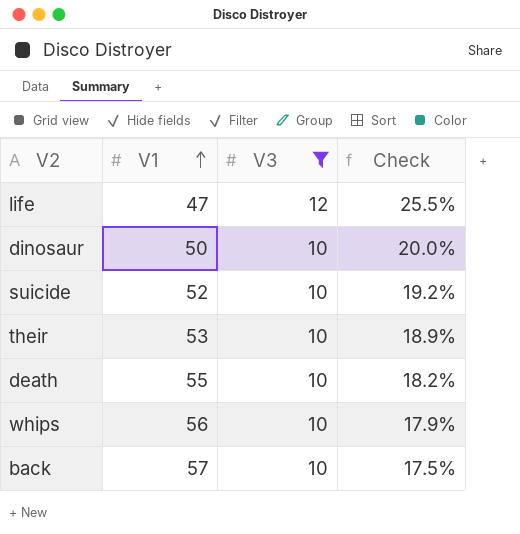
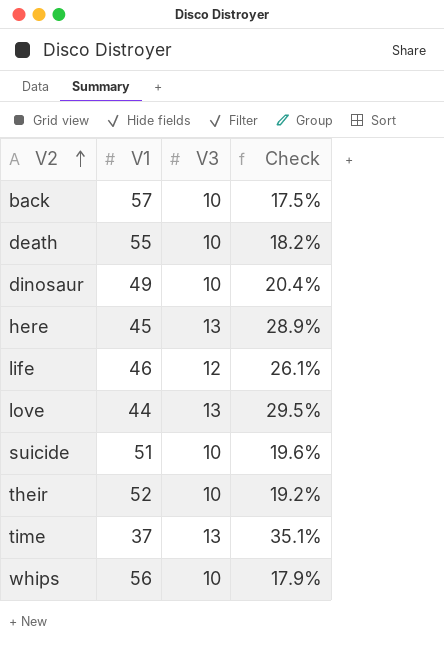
filter: V3 != 13 -> none
row order: V1 ascending -> V2 ascending
dinosaur | V1: 50 -> 49
dinosaur | Check: 20.0% -> 20.4%
life | V1: 47 -> 46
life | Check: 25.5% -> 26.1%
suicide | V1: 52 -> 51
suicide | Check: 19.2% -> 19.6%
their | V1: 53 -> 52
their | Check: 18.9% -> 19.2%

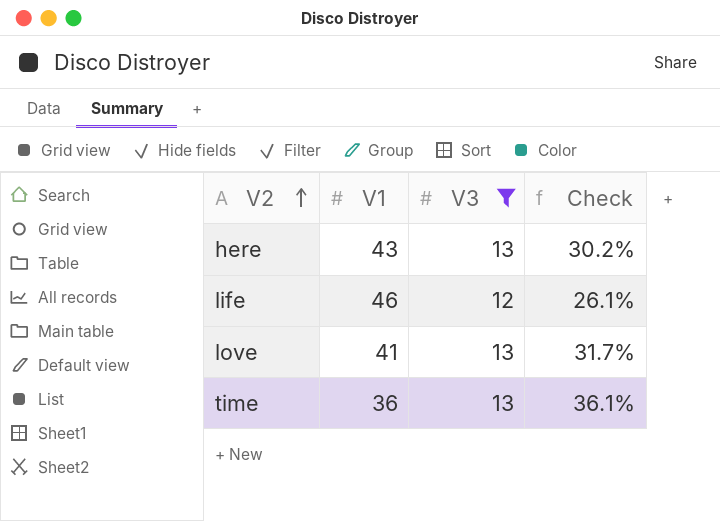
filter: none -> V3 != 10
here | V1: 45 -> 43
here | Check: 28.9% -> 30.2%
love | V1: 44 -> 41
love | Check: 29.5% -> 31.7%
time | V1: 37 -> 36
time | Check: 35.1% -> 36.1%

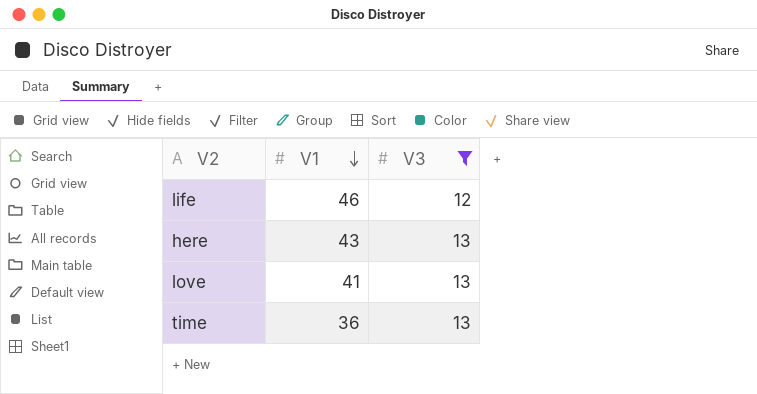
row order: V2 ascending -> V1 descending
column Check | formula: [V3] / [V1] -> none

